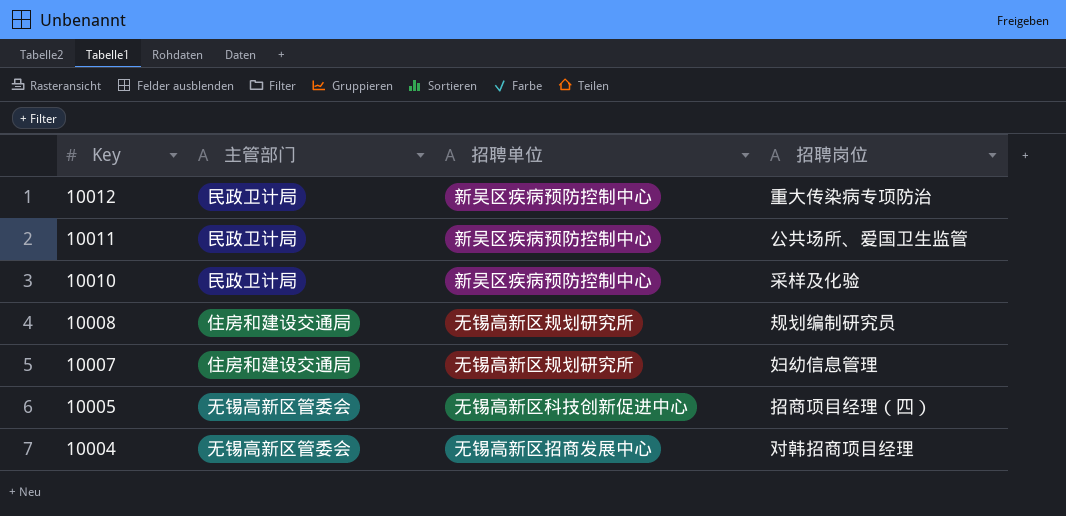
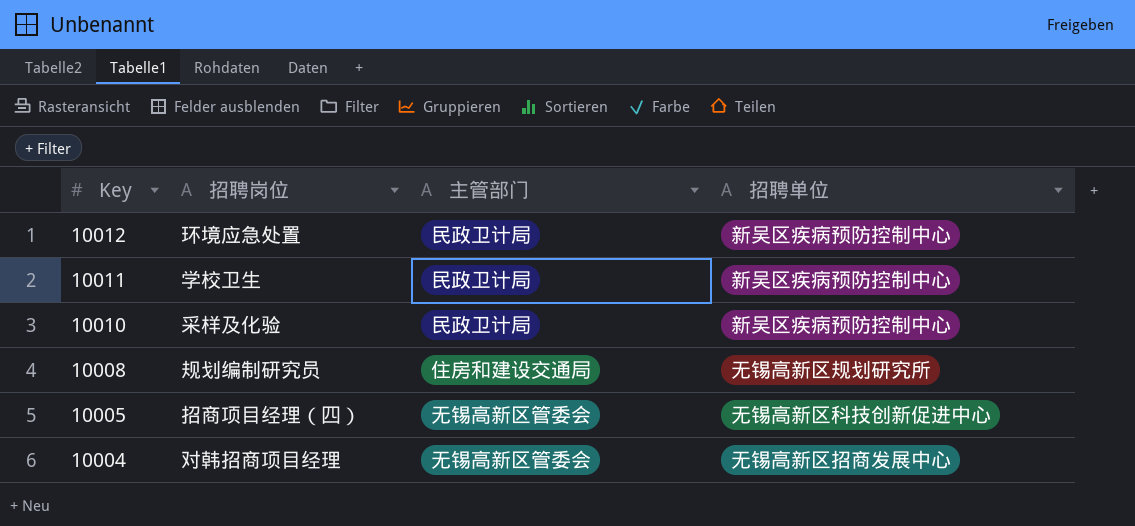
column 招聘岗位 | position: 4 -> 2
row 10007: 住房和建设交通局 | 无锡高新区规划研究所 | 妇幼信息管理 -> none
10012 | 招聘岗位: 重大传染病专项防治 -> 环境应急处置
10011 | 招聘岗位: 公共场所、爱国卫生监管 -> 学校卫生

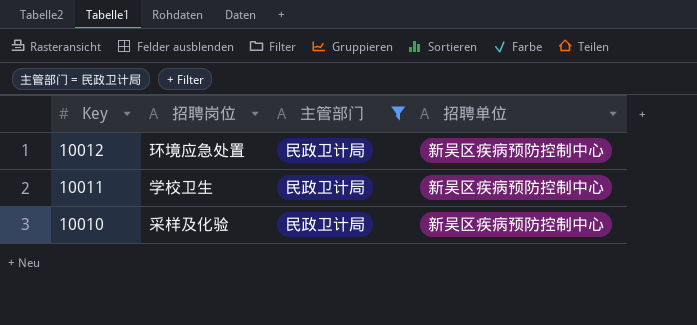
filter: none -> 主管部门 = 民政卫计局

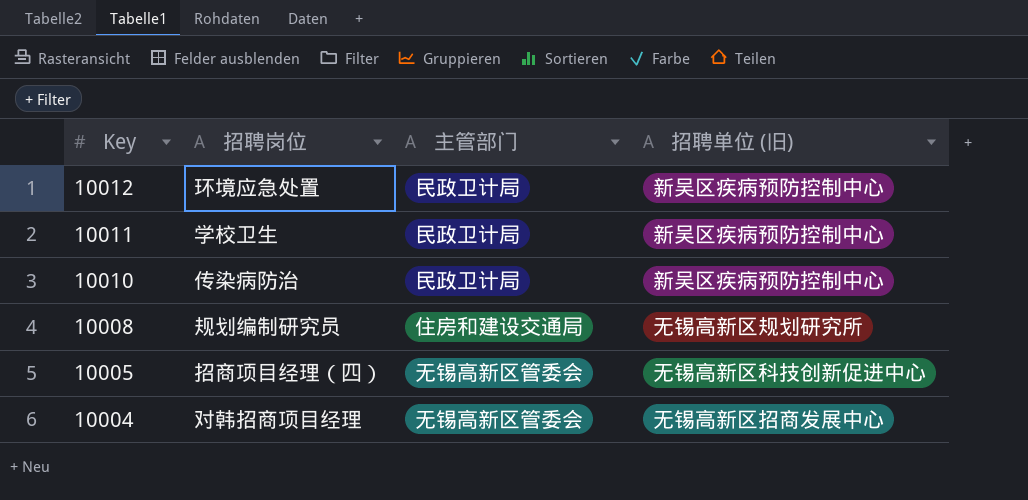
filter: 主管部门 = 民政卫计局 -> none
column name: 招聘单位 -> 招聘单位 (旧)
10010 | 招聘岗位: 采样及化验 -> 传染病防治

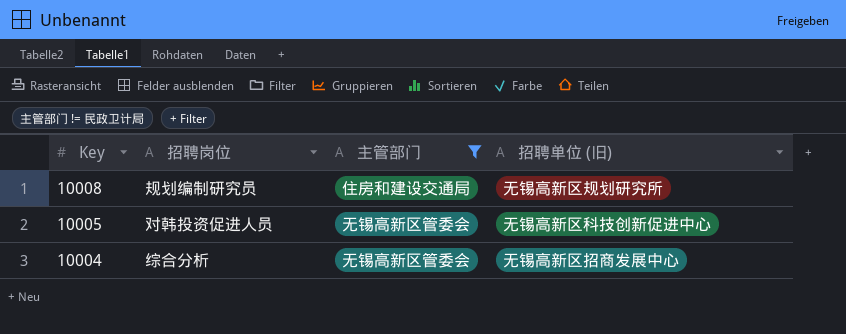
filter: none -> 主管部门 != 民政卫计局
10005 | 招聘岗位: 招商项目经理（四） -> 对韩投资促进人员
10004 | 招聘岗位: 对韩招商项目经理 -> 综合分析

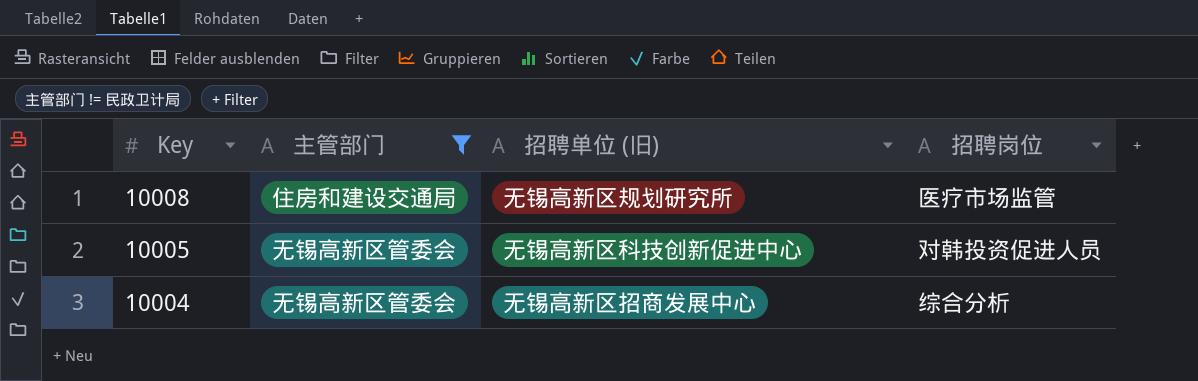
column 招聘岗位 | position: 2 -> 4
10008 | 招聘岗位: 规划编制研究员 -> 医疗市场监管

